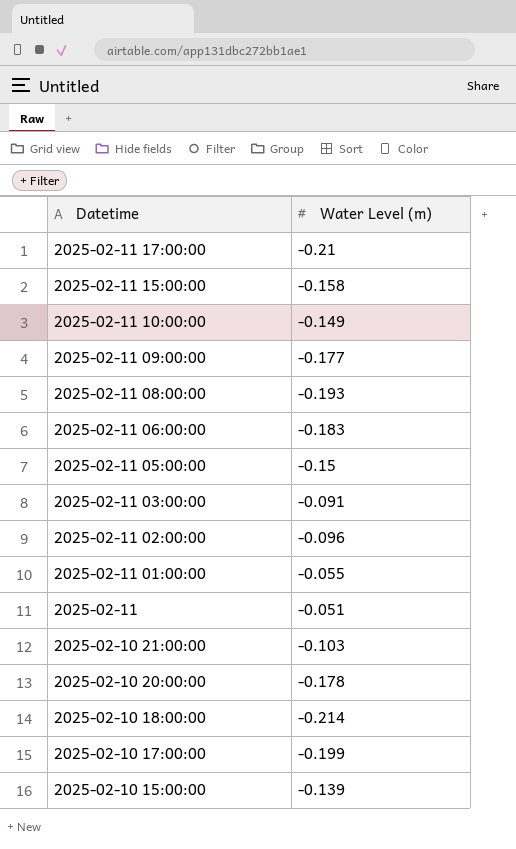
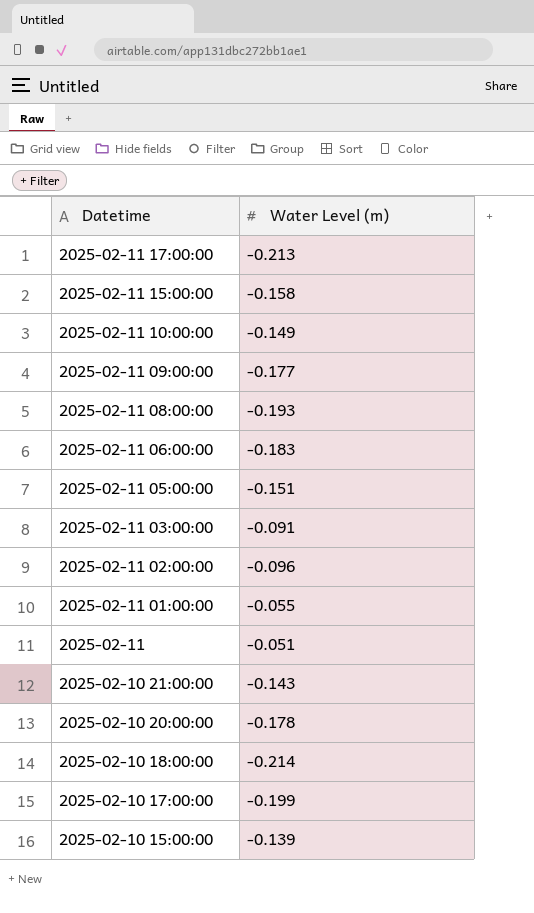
2025-02-11 17:00:00 | Water Level (m): -0.21 -> -0.213
2025-02-11 05:00:00 | Water Level (m): -0.15 -> -0.151
2025-02-10 21:00:00 | Water Level (m): -0.103 -> -0.143

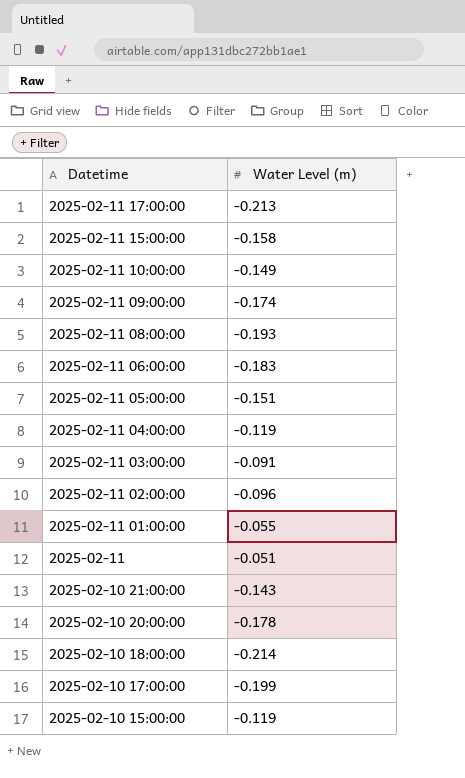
2025-02-11 09:00:00 | Water Level (m): -0.177 -> -0.174
row 2025-02-11 04:00:00: none -> -0.119
2025-02-10 15:00:00 | Water Level (m): -0.139 -> -0.119

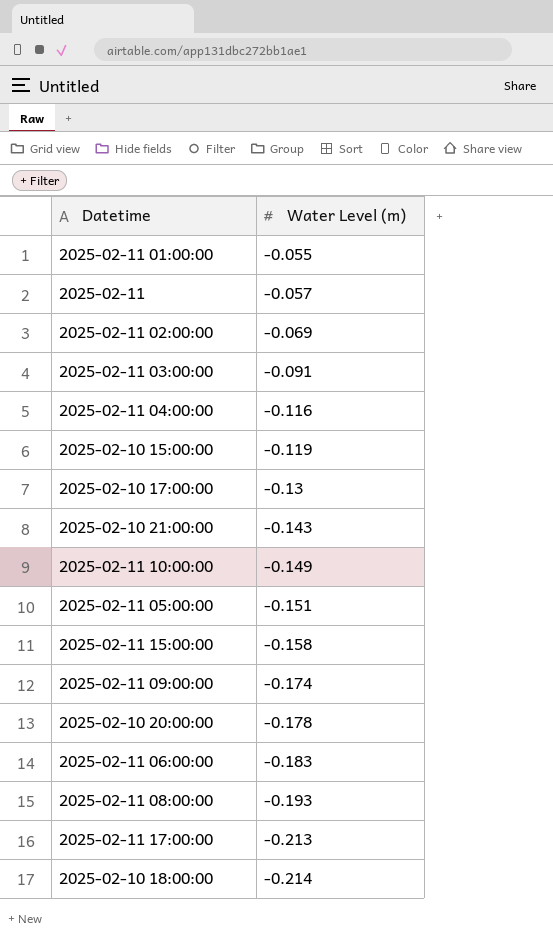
row order: Datetime descending -> Water Level (m) descending
2025-02-11 | Water Level (m): -0.051 -> -0.057
2025-02-11 02:00:00 | Water Level (m): -0.096 -> -0.069
2025-02-11 04:00:00 | Water Level (m): -0.119 -> -0.116
2025-02-10 17:00:00 | Water Level (m): -0.199 -> -0.13

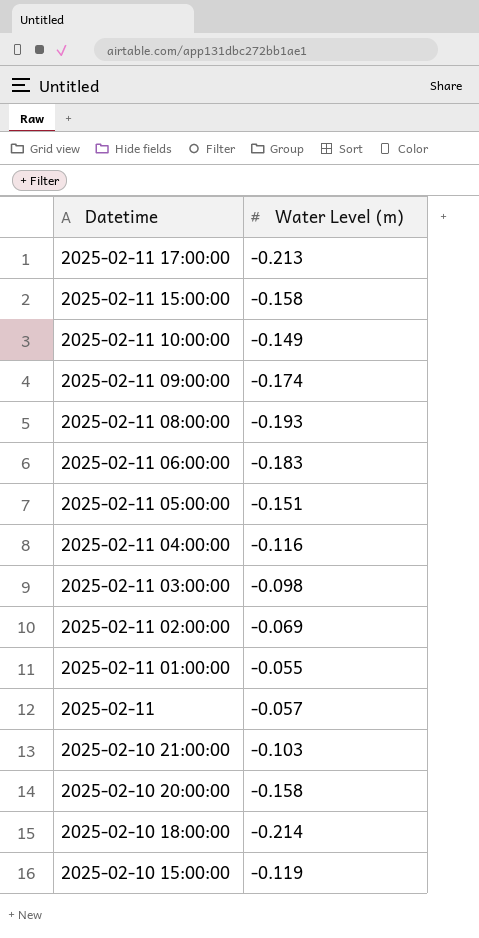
row order: Water Level (m) descending -> Datetime descending
row 2025-02-10 17:00:00: -0.13 -> none
2025-02-11 03:00:00 | Water Level (m): -0.091 -> -0.098
2025-02-10 21:00:00 | Water Level (m): -0.143 -> -0.103
2025-02-10 20:00:00 | Water Level (m): -0.178 -> -0.158

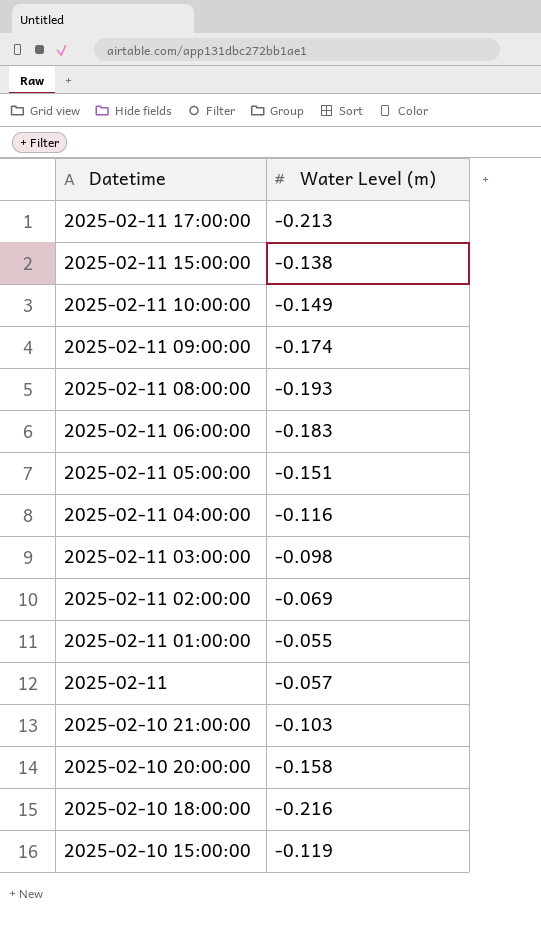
2025-02-11 15:00:00 | Water Level (m): -0.158 -> -0.138
2025-02-10 18:00:00 | Water Level (m): -0.214 -> -0.216

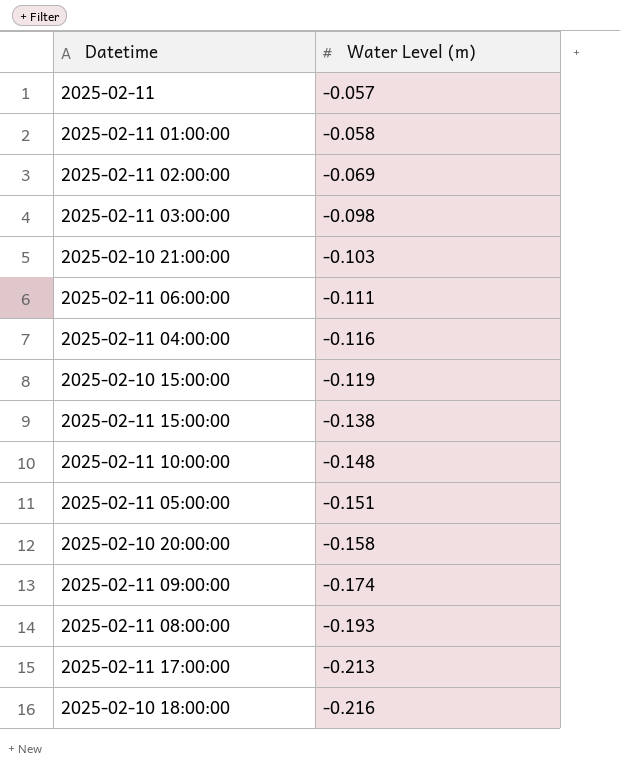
row order: Datetime descending -> Water Level (m) descending
2025-02-11 01:00:00 | Water Level (m): -0.055 -> -0.058
2025-02-11 06:00:00 | Water Level (m): -0.183 -> -0.111
2025-02-11 10:00:00 | Water Level (m): -0.149 -> -0.148

